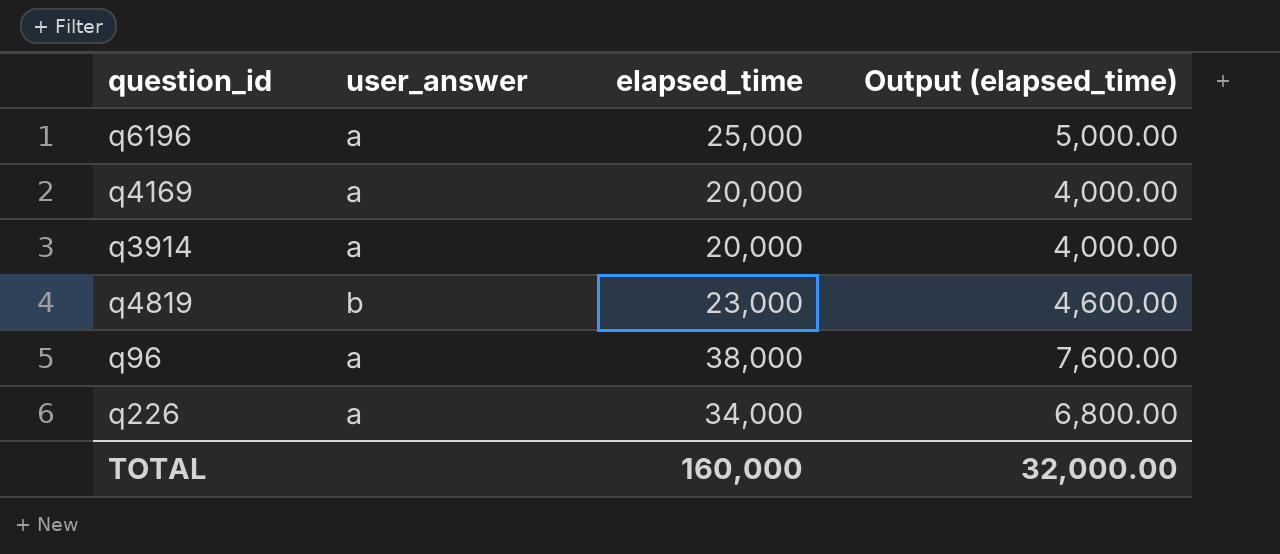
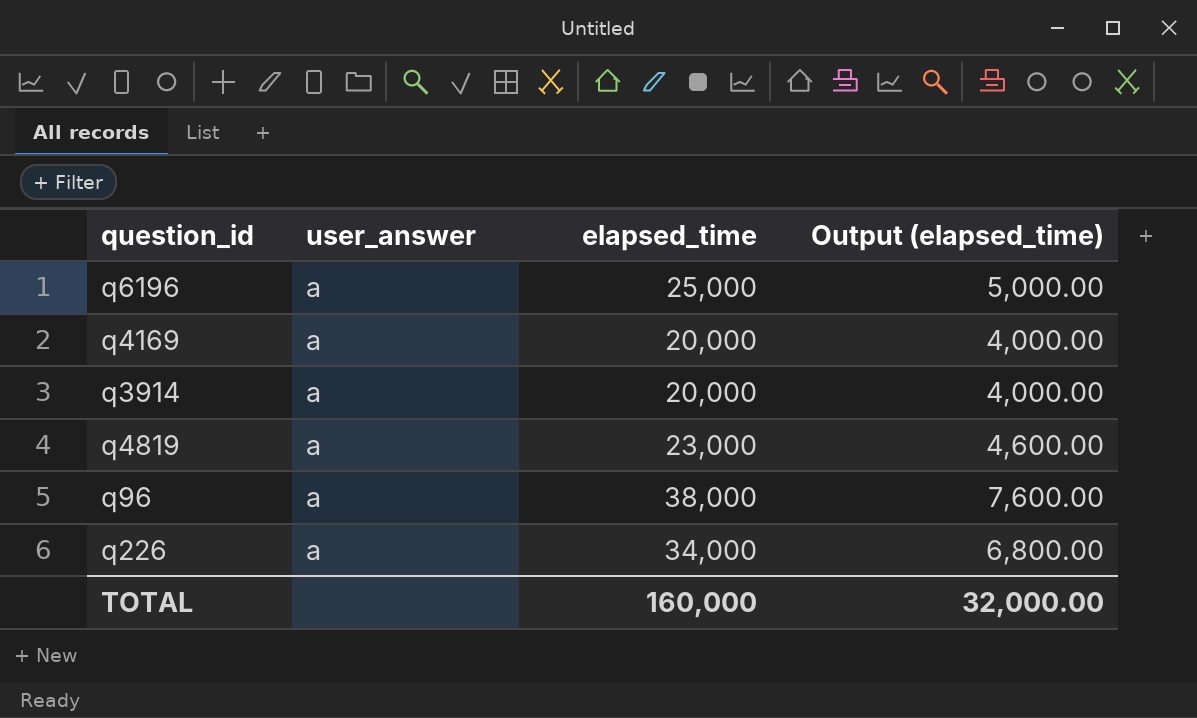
q4819 | user_answer: b -> a

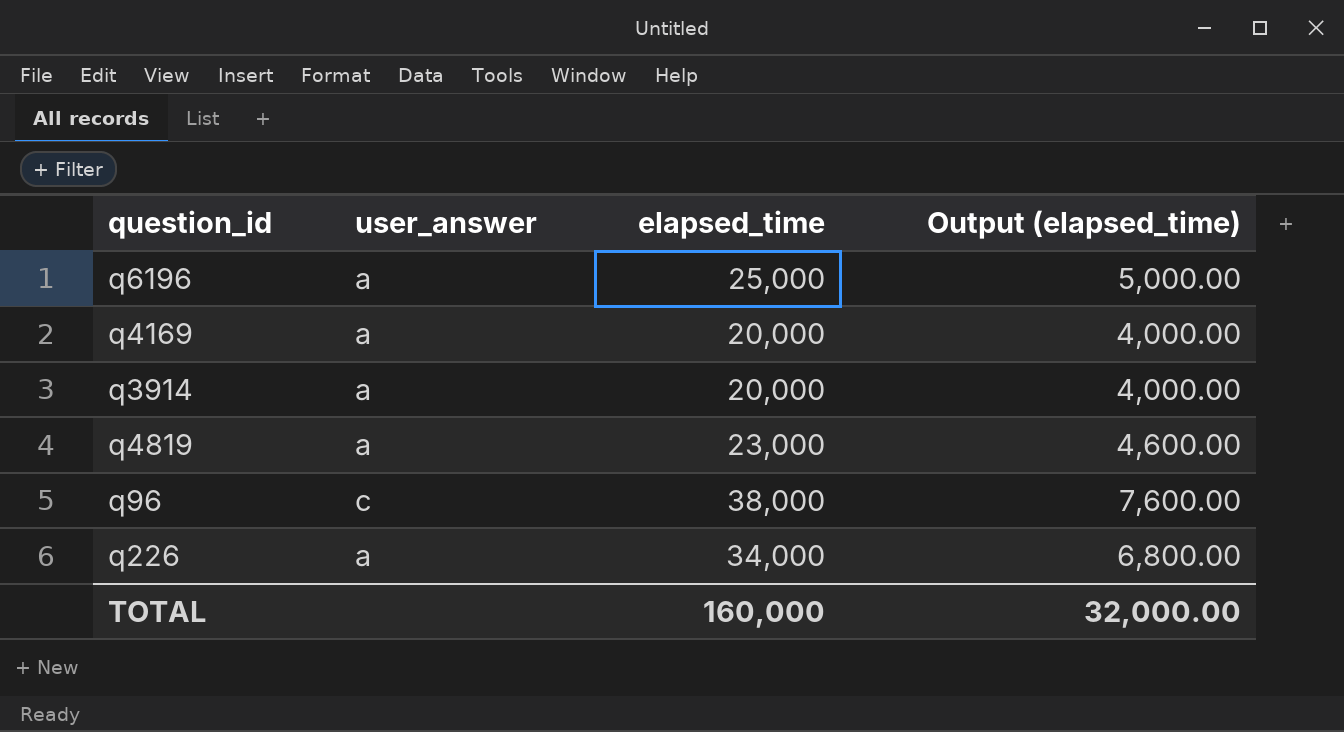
q96 | user_answer: a -> c

